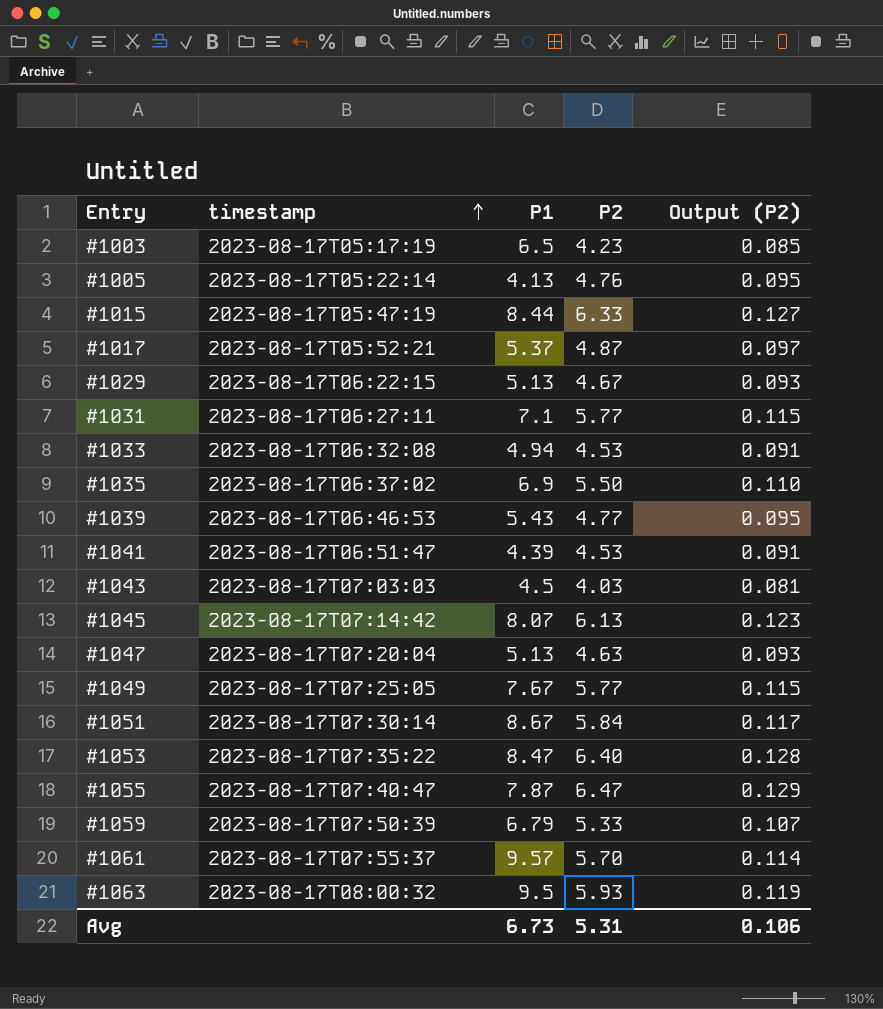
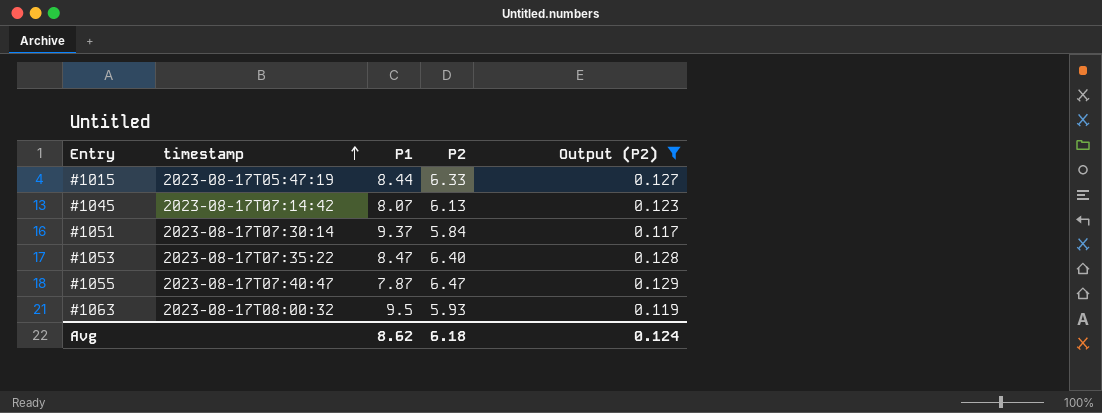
filter: none -> Output (P2) >= 0.117
#1051 | P1: 8.67 -> 9.37
Avg | P1: 6.73 -> 8.62
Avg | P2: 5.31 -> 6.18
Avg | Output (P2): 0.106 -> 0.124

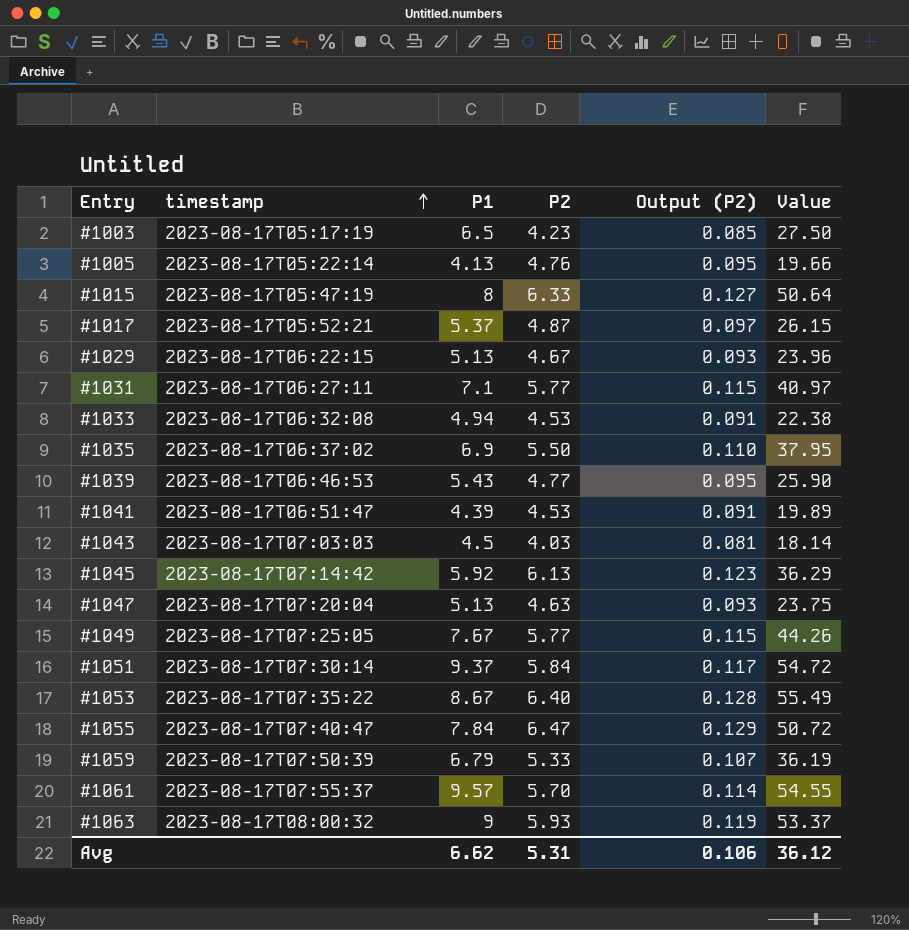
filter: Output (P2) >= 0.117 -> none
column Value | formula: none -> [P1] * [P2]
#1015 | P1: 8.44 -> 8
#1045 | P1: 8.07 -> 5.92
#1053 | P1: 8.47 -> 8.67
#1055 | P1: 7.87 -> 7.84
#1063 | P1: 9.5 -> 9
Avg | P1: 8.62 -> 6.62
Avg | P2: 6.18 -> 5.31
Avg | Output (P2): 0.124 -> 0.106

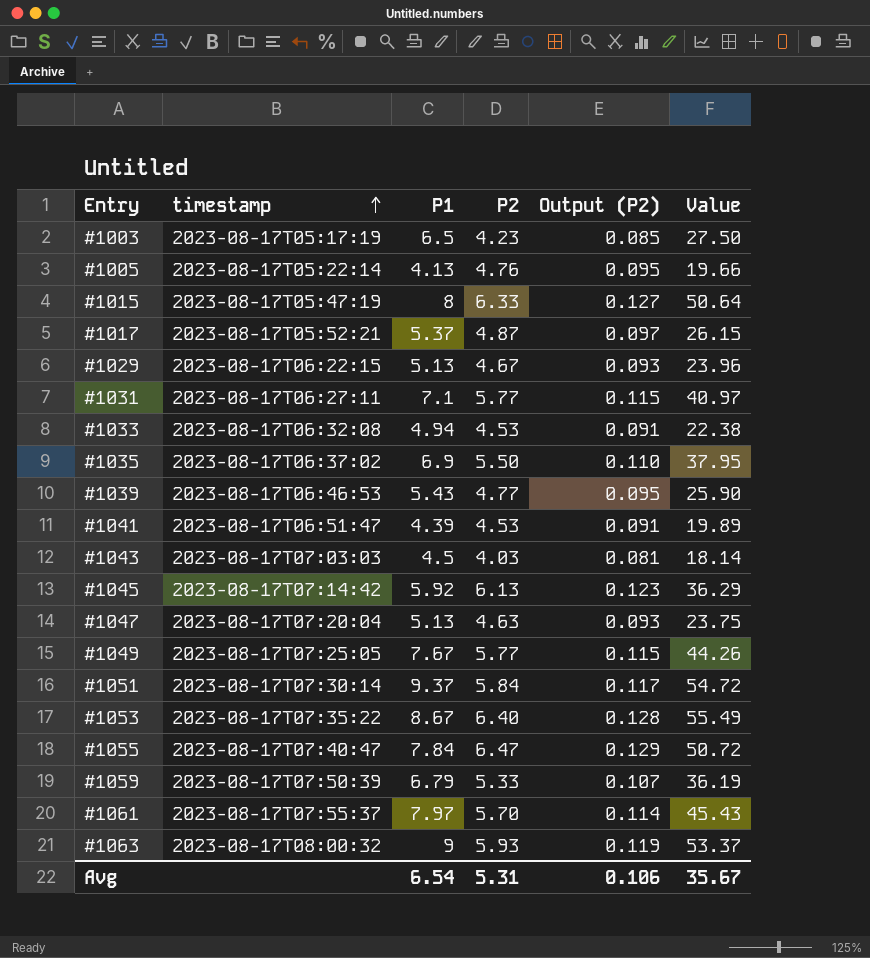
#1061 | P1: 9.57 -> 7.97
#1061 | Value: 54.55 -> 45.43
Avg | P1: 6.62 -> 6.54
Avg | Value: 36.12 -> 35.67

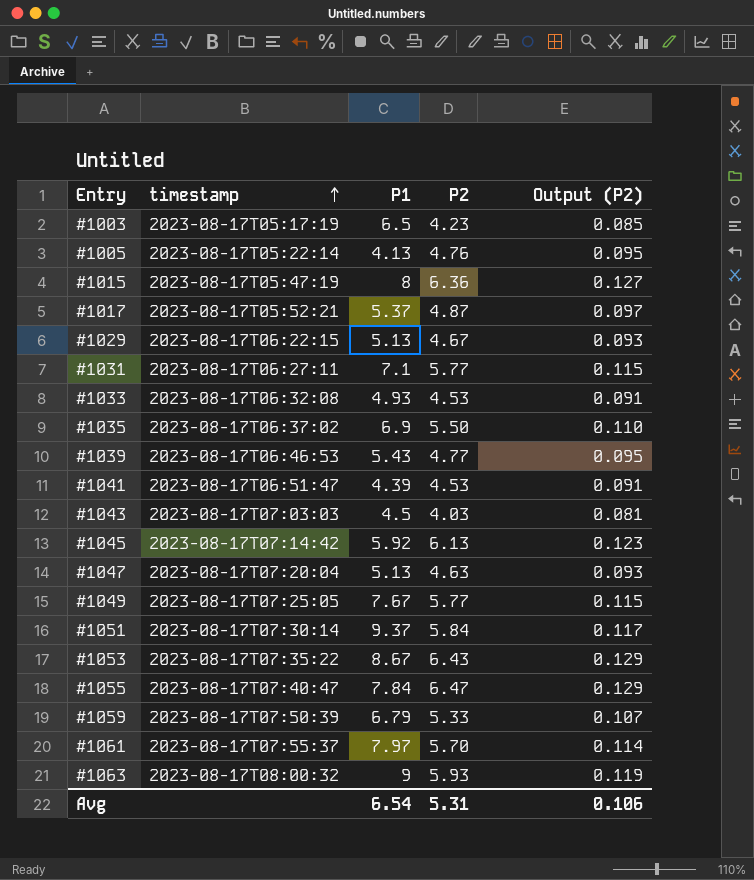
column Value | formula: [P1] * [P2] -> none
#1015 | P2: 6.33 -> 6.36
#1033 | P1: 4.94 -> 4.93
#1053 | P2: 6.40 -> 6.43
#1053 | Output (P2): 0.128 -> 0.129

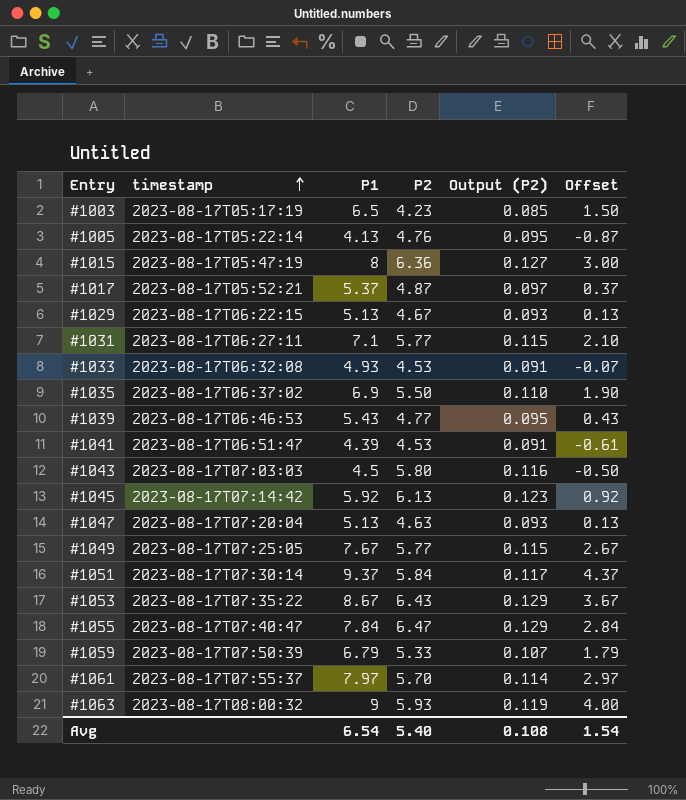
column Offset | formula: none -> [P1] - 5
#1043 | P2: 4.03 -> 5.80
#1043 | Output (P2): 0.081 -> 0.116
Avg | P2: 5.31 -> 5.40
Avg | Output (P2): 0.106 -> 0.108

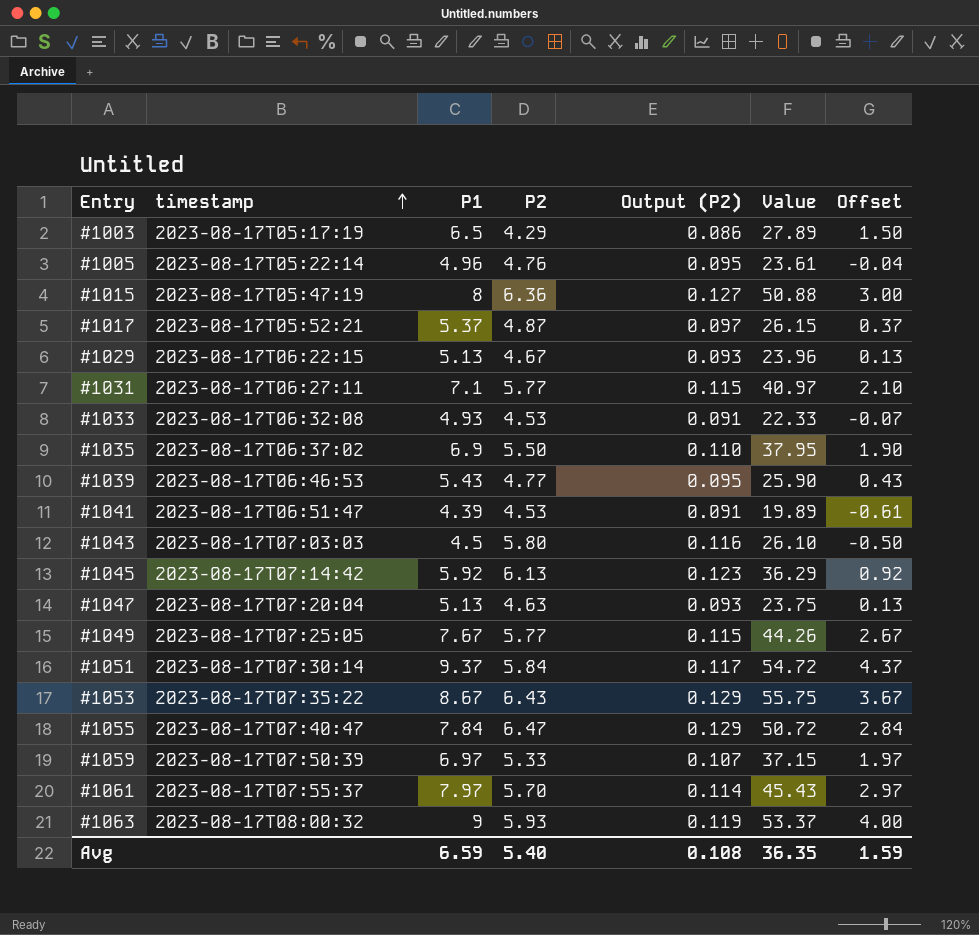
column Value | formula: none -> [P1] * [P2]
#1003 | P2: 4.23 -> 4.29
#1003 | Output (P2): 0.085 -> 0.086
#1005 | P1: 4.13 -> 4.96
#1005 | Offset: -0.87 -> -0.04
#1059 | P1: 6.79 -> 6.97
#1059 | Offset: 1.79 -> 1.97
Avg | P1: 6.54 -> 6.59
Avg | Offset: 1.54 -> 1.59

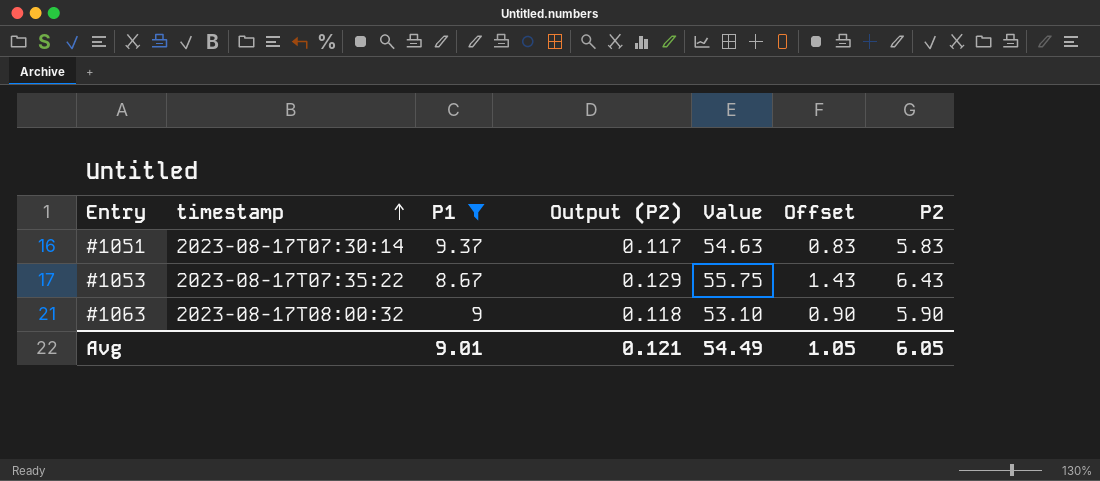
filter: none -> P1 >= 8.67
column Offset | formula: [P1] - 5 -> [P2] - 5
column P2 | position: 4 -> 7
#1051 | Value: 54.72 -> 54.63
#1051 | P2: 5.84 -> 5.83
#1063 | Output (P2): 0.119 -> 0.118
#1063 | Value: 53.37 -> 53.10
#1063 | P2: 5.93 -> 5.90
Avg | P1: 6.59 -> 9.01
Avg | Output (P2): 0.108 -> 0.121
Avg | Value: 36.35 -> 54.49
Avg | Offset: 1.59 -> 1.05
Avg | P2: 5.40 -> 6.05

